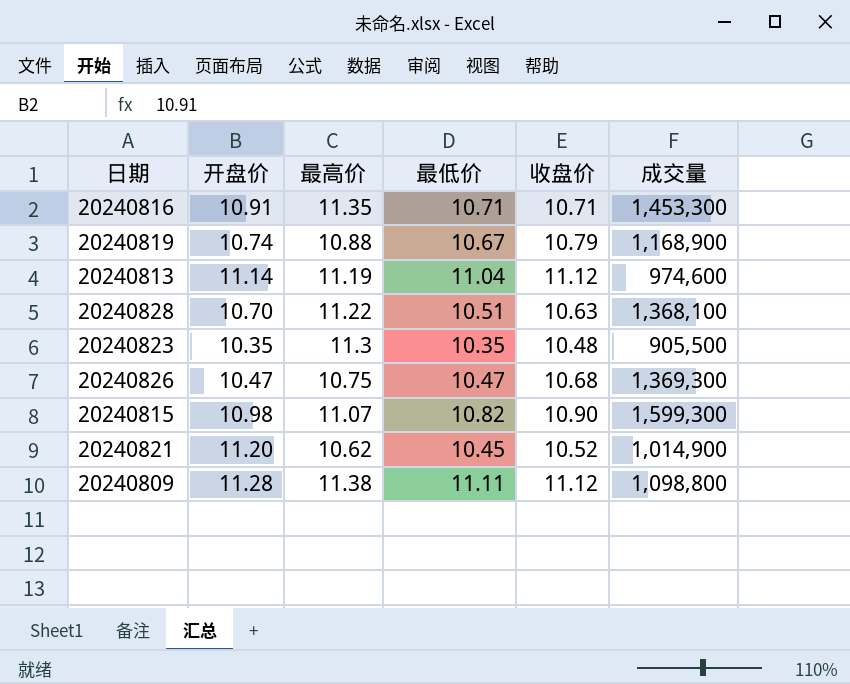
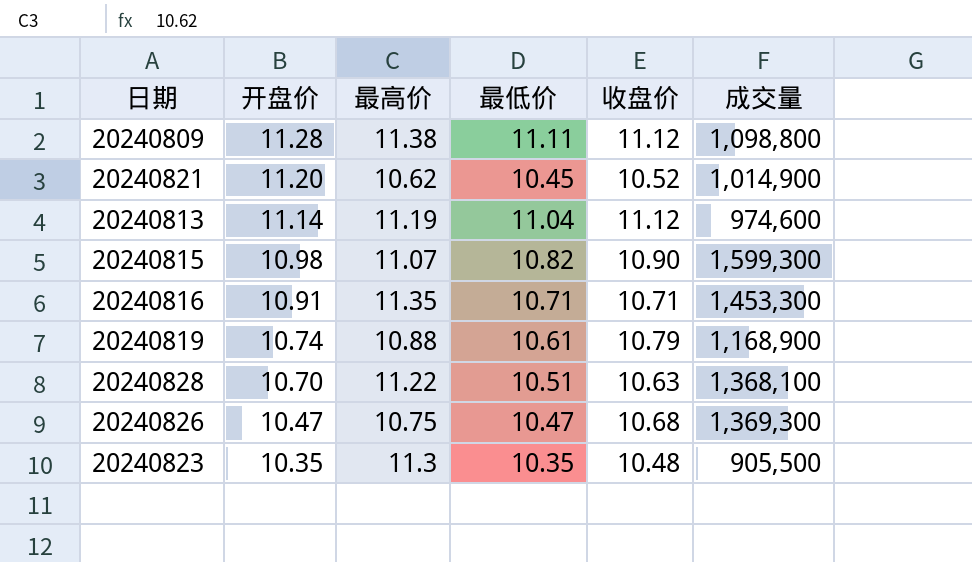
row order: none -> 开盘价 descending
20240819 | 最低价: 10.67 -> 10.61

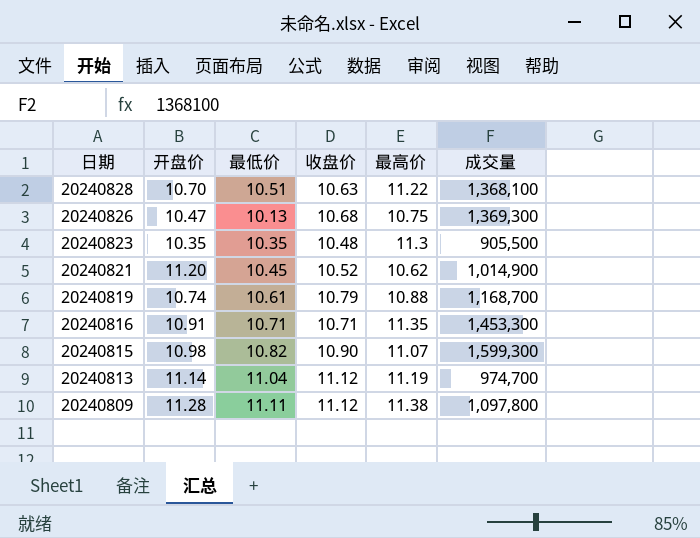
row order: 开盘价 descending -> 日期 descending
column 最高价 | position: 3 -> 5
20240826 | 最低价: 10.47 -> 10.13
20240819 | 成交量: 1,168,900 -> 1,168,700
20240813 | 成交量: 974,600 -> 974,700
20240809 | 成交量: 1,098,800 -> 1,097,800

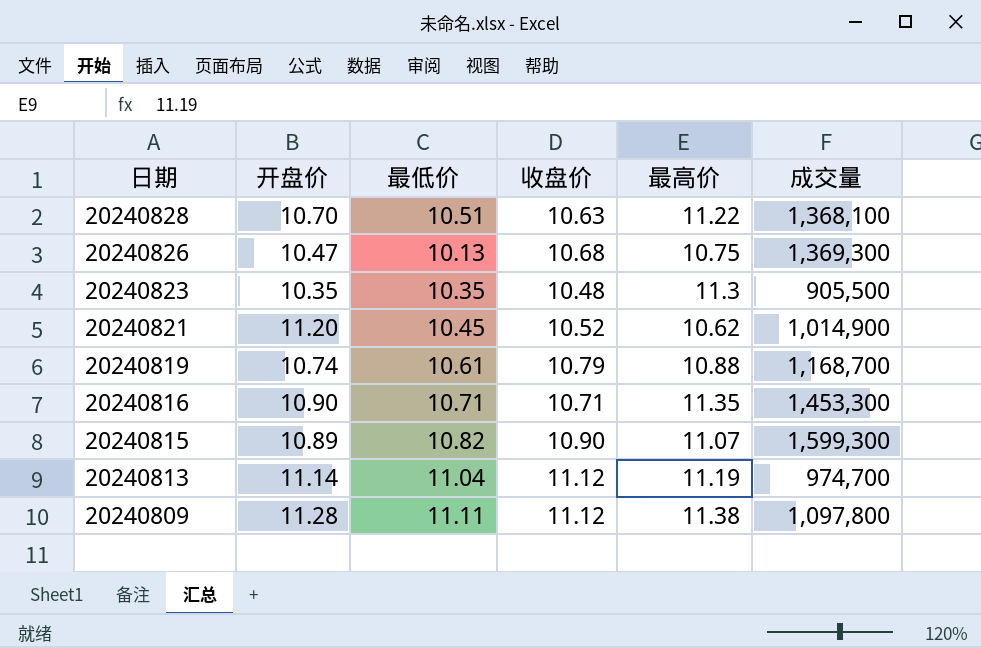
20240816 | 开盘价: 10.91 -> 10.90
20240815 | 开盘价: 10.98 -> 10.89

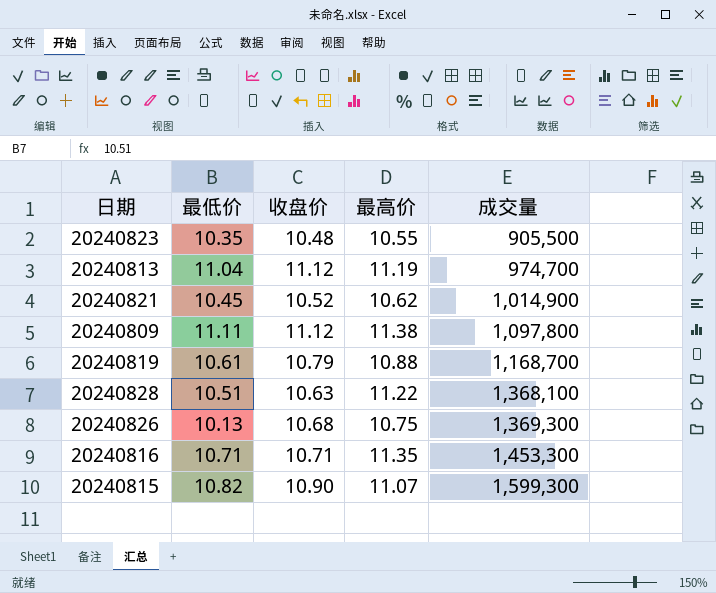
row order: 日期 descending -> 成交量 ascending
column 开盘价 | position: 2 -> none
20240823 | 最高价: 11.3 -> 10.55

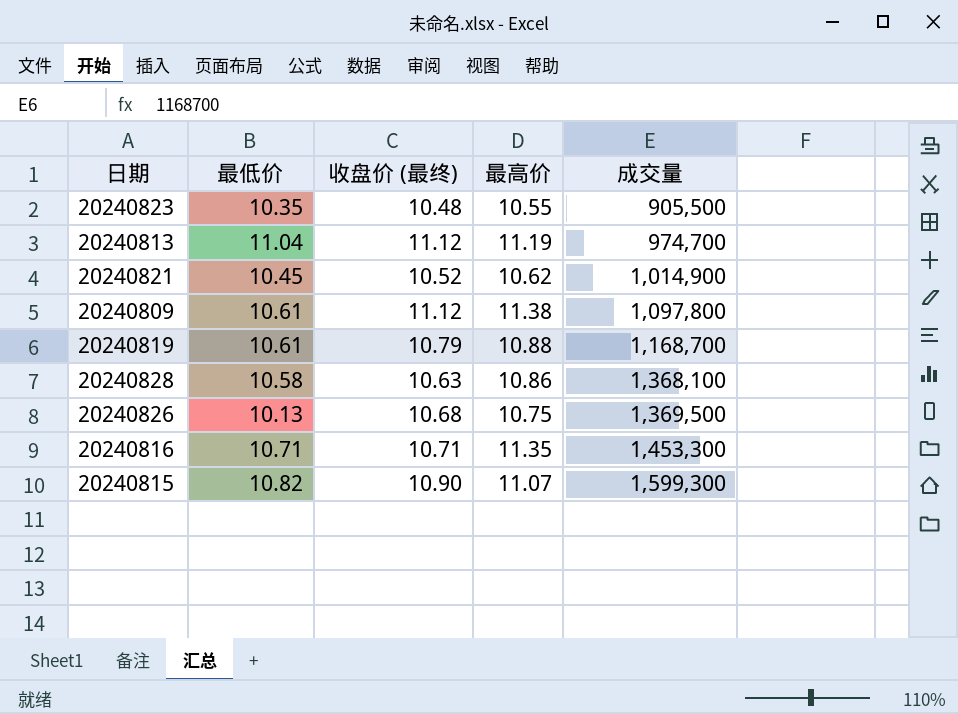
column name: 收盘价 -> 收盘价 (最终)
20240809 | 最低价: 11.11 -> 10.61
20240828 | 最低价: 10.51 -> 10.58
20240828 | 最高价: 11.22 -> 10.86
20240826 | 成交量: 1,369,300 -> 1,369,500

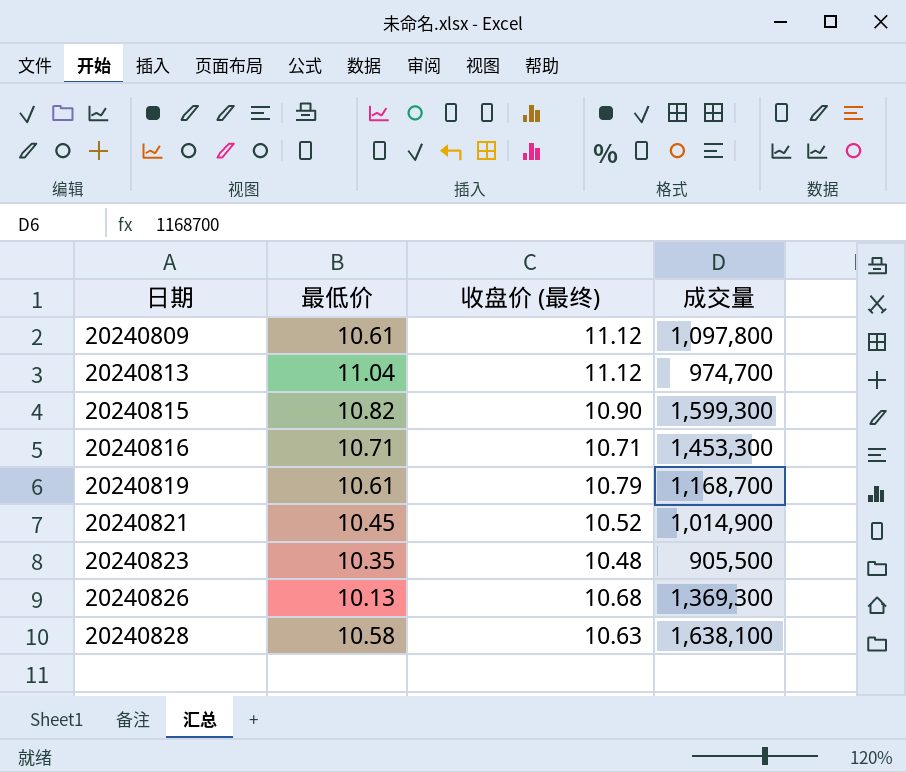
row order: 成交量 ascending -> 日期 ascending
column 最高价 | position: 4 -> none
20240826 | 成交量: 1,369,500 -> 1,369,300
20240828 | 成交量: 1,368,100 -> 1,638,100

